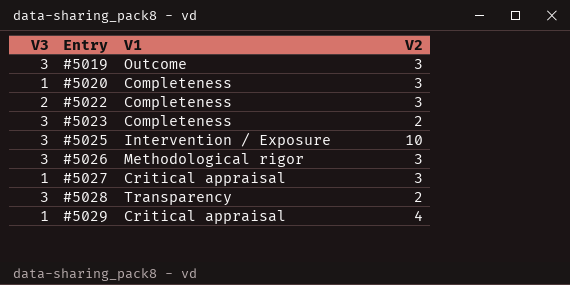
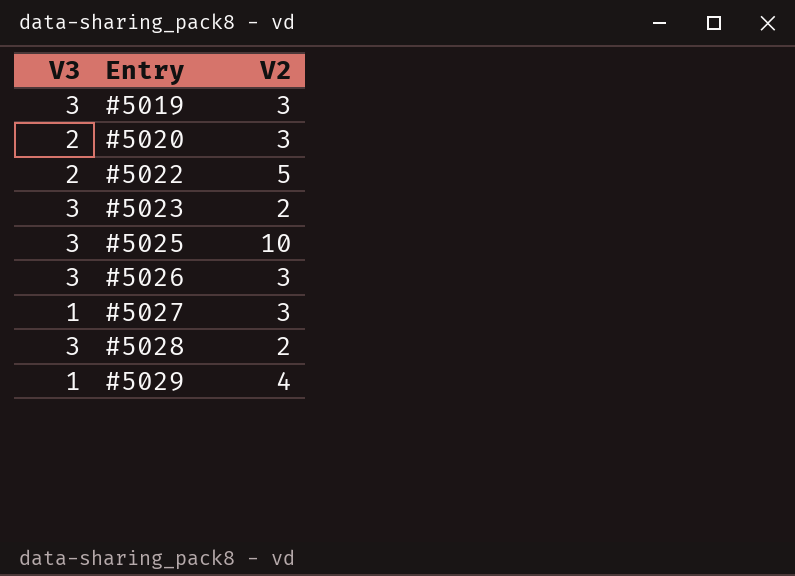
column V1 | position: 3 -> none
#5020 | V3: 1 -> 2
#5022 | V2: 3 -> 5

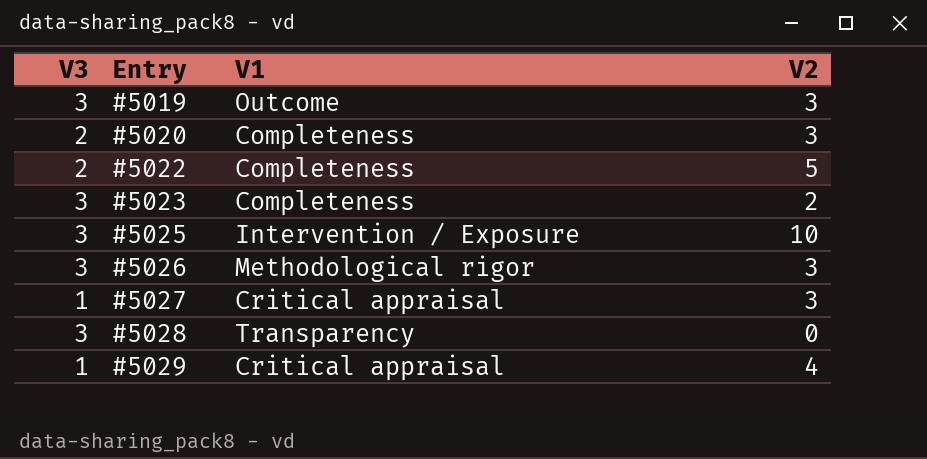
column V1 | position: none -> 3
#5028 | V2: 2 -> 0

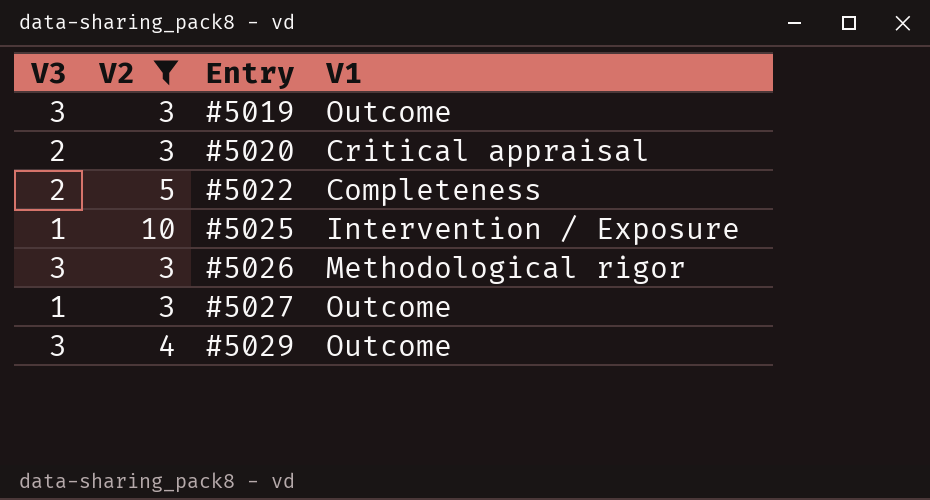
filter: none -> V2 >= 3
column V2 | position: 4 -> 2
#5020 | V1: Completeness -> Critical appraisal
#5025 | V3: 3 -> 1
#5027 | V1: Critical appraisal -> Outcome
#5029 | V3: 1 -> 3
#5029 | V1: Critical appraisal -> Outcome

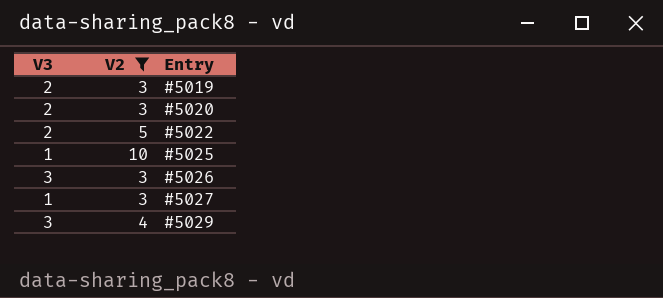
column V1 | position: 4 -> none
#5019 | V3: 3 -> 2

